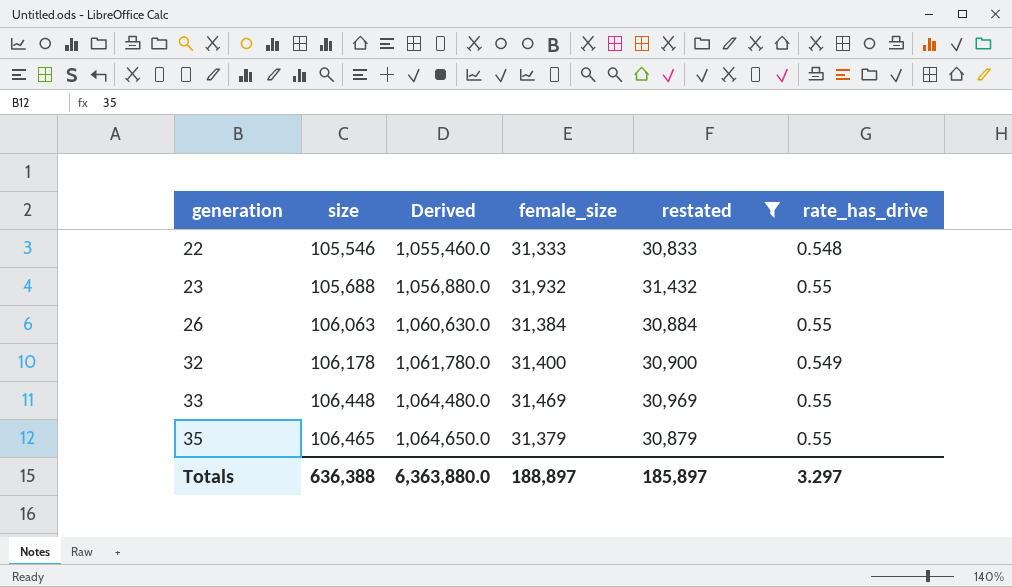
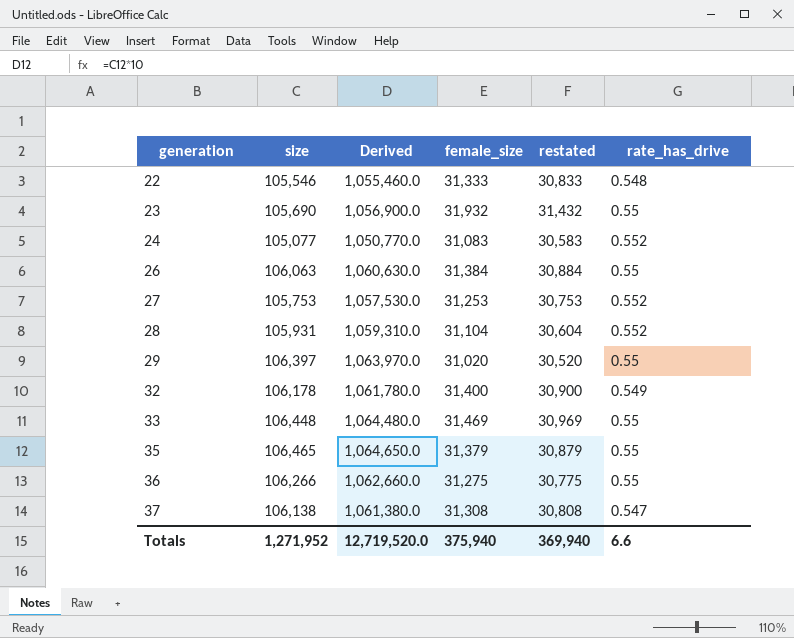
filter: restated >= 30,833 -> none
23 | size: 105,688 -> 105,690
23 | Derived: 1,056,880.0 -> 1,056,900.0
Totals | size: 636,388 -> 1,271,952
Totals | Derived: 6,363,880.0 -> 12,719,520.0
Totals | female_size: 188,897 -> 375,940
Totals | restated: 185,897 -> 369,940
Totals | rate_has_drive: 3.297 -> 6.6

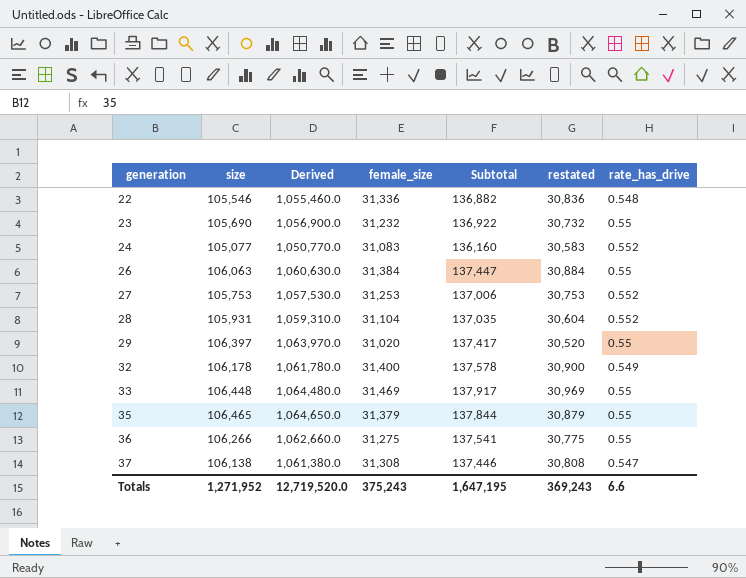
column Subtotal | formula: none -> [size] + [female_size]
22 | female_size: 31,333 -> 31,336
22 | restated: 30,833 -> 30,836
23 | female_size: 31,932 -> 31,232
23 | restated: 31,432 -> 30,732
Totals | female_size: 375,940 -> 375,243
Totals | restated: 369,940 -> 369,243

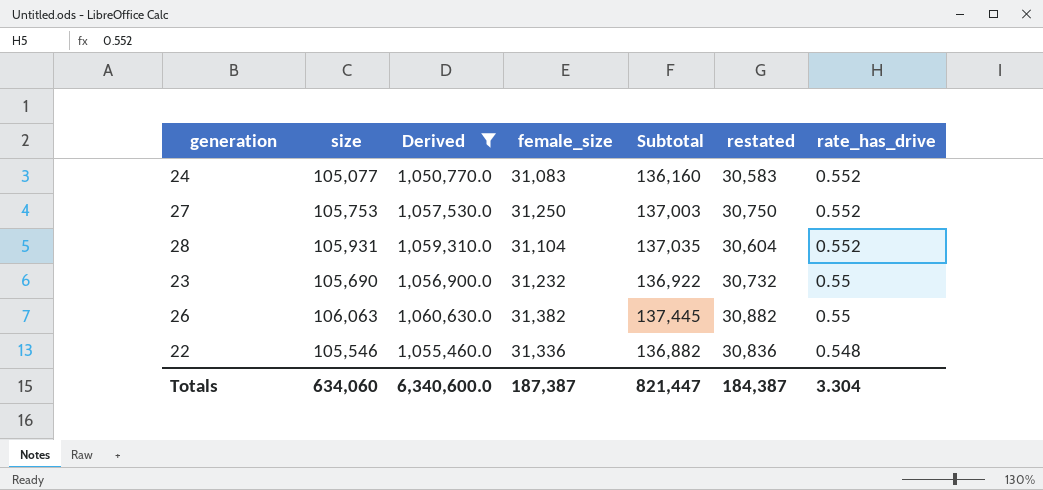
filter: none -> Derived <= 1,060,630.0
row order: generation ascending -> rate_has_drive descending
27 | female_size: 31,253 -> 31,250
27 | Subtotal: 137,006 -> 137,003
27 | restated: 30,753 -> 30,750
26 | female_size: 31,384 -> 31,382
26 | Subtotal: 137,447 -> 137,445
26 | restated: 30,884 -> 30,882
Totals | size: 1,271,952 -> 634,060
Totals | Derived: 12,719,520.0 -> 6,340,600.0
Totals | female_size: 375,243 -> 187,387
Totals | Subtotal: 1,647,195 -> 821,447
Totals | restated: 369,243 -> 184,387
Totals | rate_has_drive: 6.6 -> 3.304

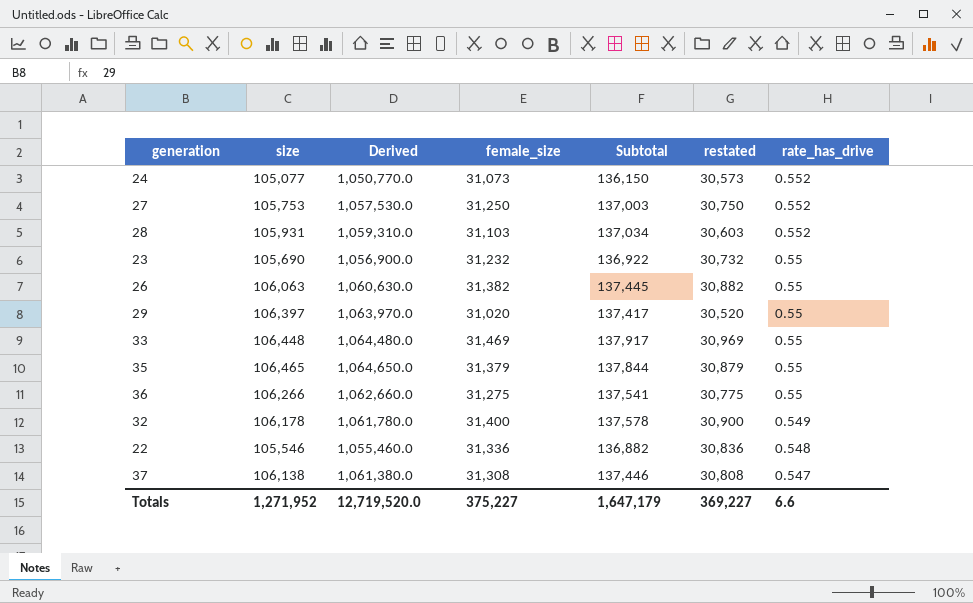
filter: Derived <= 1,060,630.0 -> none
24 | female_size: 31,083 -> 31,073
24 | Subtotal: 136,160 -> 136,150
24 | restated: 30,583 -> 30,573
28 | female_size: 31,104 -> 31,103
28 | Subtotal: 137,035 -> 137,034
28 | restated: 30,604 -> 30,603
Totals | size: 634,060 -> 1,271,952
Totals | Derived: 6,340,600.0 -> 12,719,520.0
Totals | female_size: 187,387 -> 375,227
Totals | Subtotal: 821,447 -> 1,647,179
Totals | restated: 184,387 -> 369,227
Totals | rate_has_drive: 3.304 -> 6.6

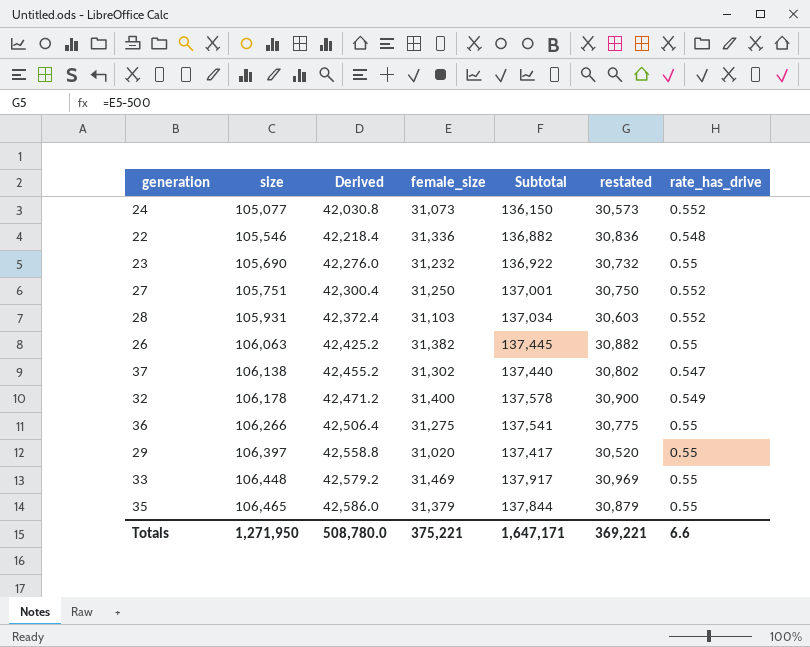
row order: rate_has_drive descending -> size ascending
column Derived | formula: [size] * 10 -> [size] * 0.4
27 | size: 105,753 -> 105,751
27 | Subtotal: 137,003 -> 137,001
37 | female_size: 31,308 -> 31,302
37 | Subtotal: 137,446 -> 137,440
37 | restated: 30,808 -> 30,802
Totals | size: 1,271,952 -> 1,271,950
Totals | Derived: 12,719,520.0 -> 508,780.0
Totals | female_size: 375,227 -> 375,221
Totals | Subtotal: 1,647,179 -> 1,647,171
Totals | restated: 369,227 -> 369,221

